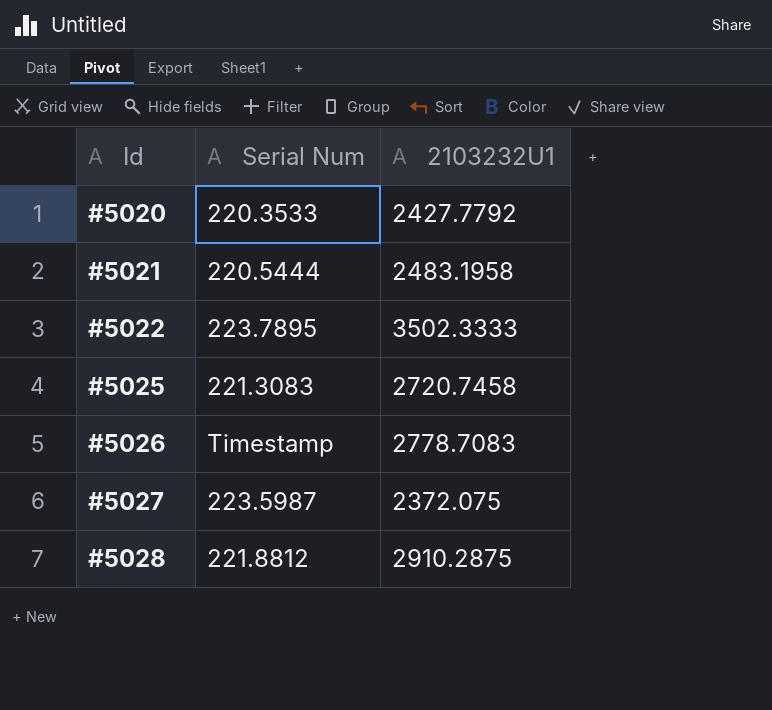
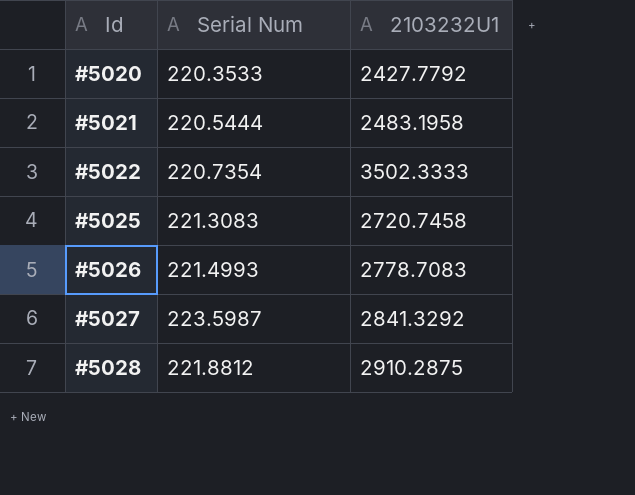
#5022 | Serial Num: 223.7895 -> 220.7354
#5026 | Serial Num: Timestamp -> 221.4993
#5027 | 2103232U1: 2372.075 -> 2841.3292

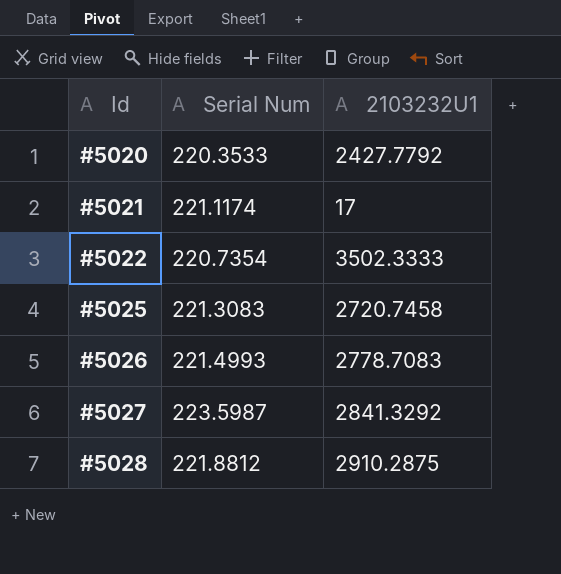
#5021 | Serial Num: 220.5444 -> 221.1174
#5021 | 2103232U1: 2483.1958 -> 17

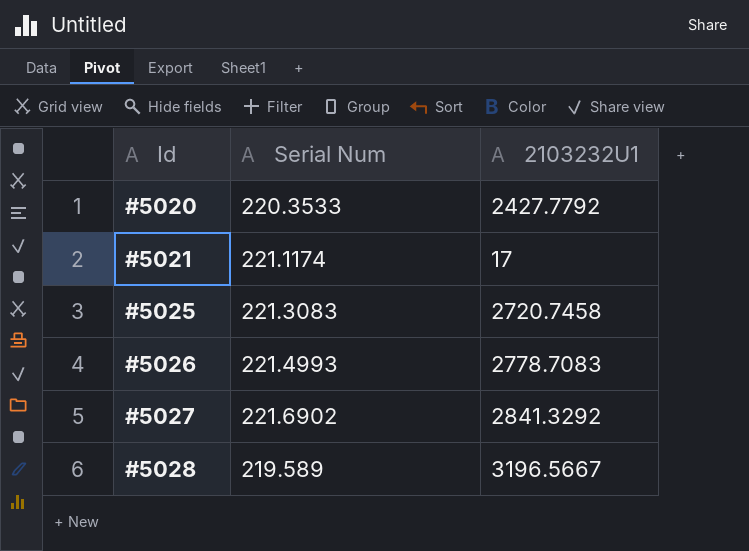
row #5022: 220.7354 | 3502.3333 -> none
#5027 | Serial Num: 223.5987 -> 221.6902
#5028 | Serial Num: 221.8812 -> 219.589
#5028 | 2103232U1: 2910.2875 -> 3196.5667

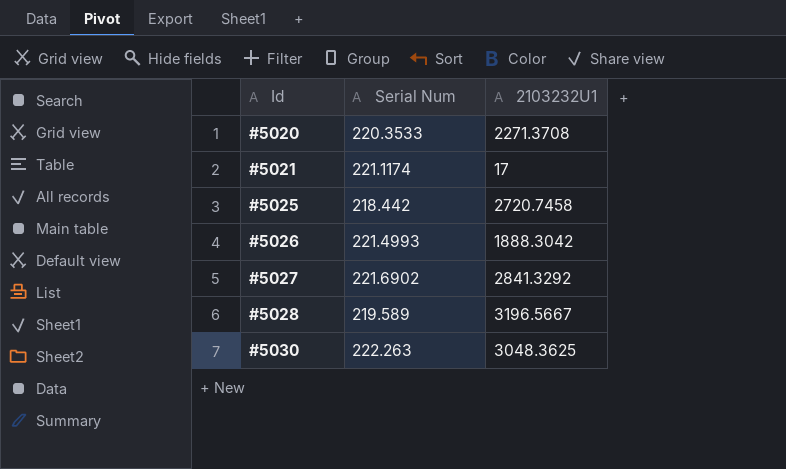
#5020 | 2103232U1: 2427.7792 -> 2271.3708
#5025 | Serial Num: 221.3083 -> 218.442
#5026 | 2103232U1: 2778.7083 -> 1888.3042
row #5030: none -> 222.263 | 3048.3625

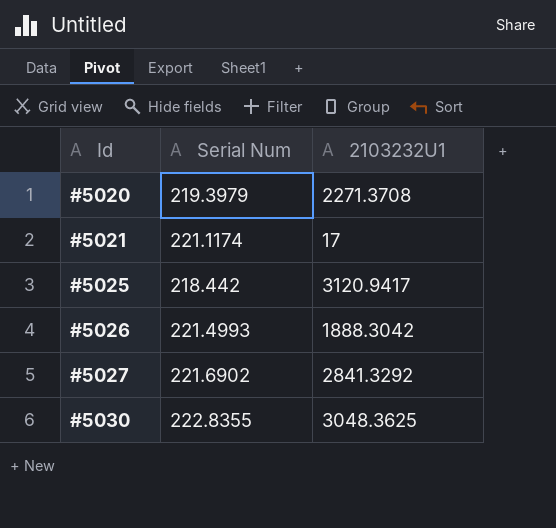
row #5028: 219.589 | 3196.5667 -> none
#5020 | Serial Num: 220.3533 -> 219.3979
#5025 | 2103232U1: 2720.7458 -> 3120.9417
#5030 | Serial Num: 222.263 -> 222.8355

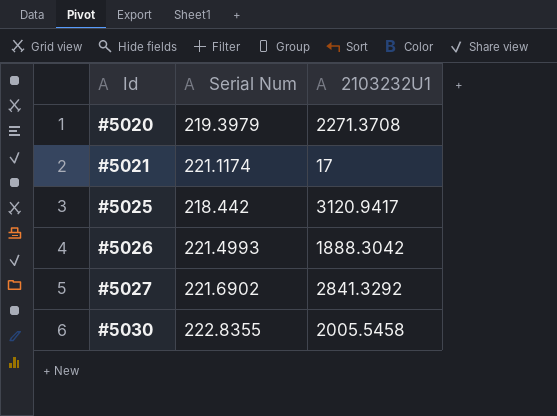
#5030 | 2103232U1: 3048.3625 -> 2005.5458

